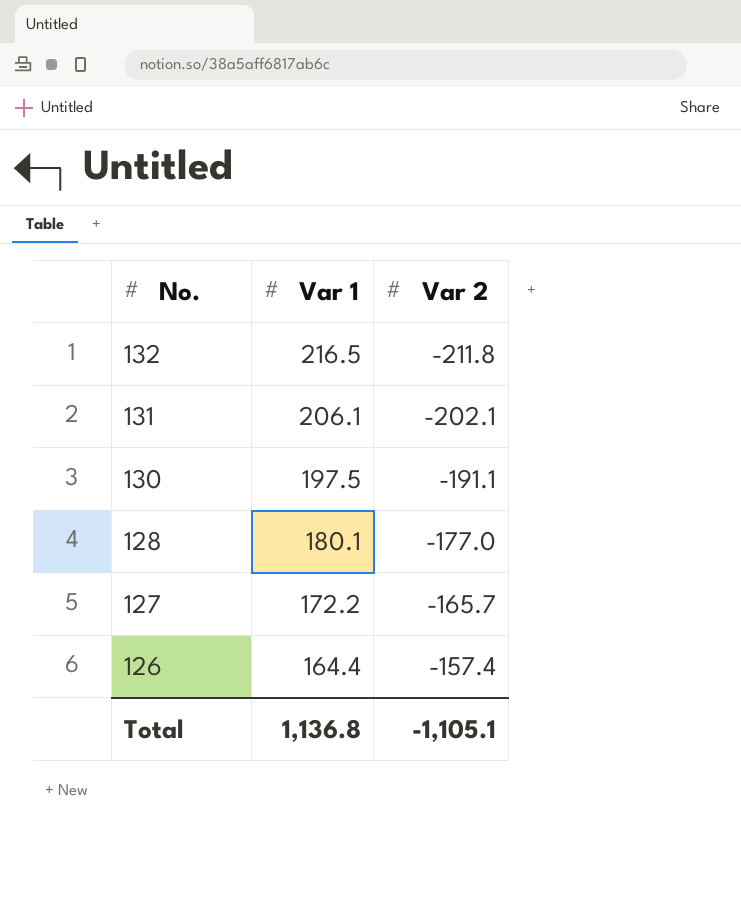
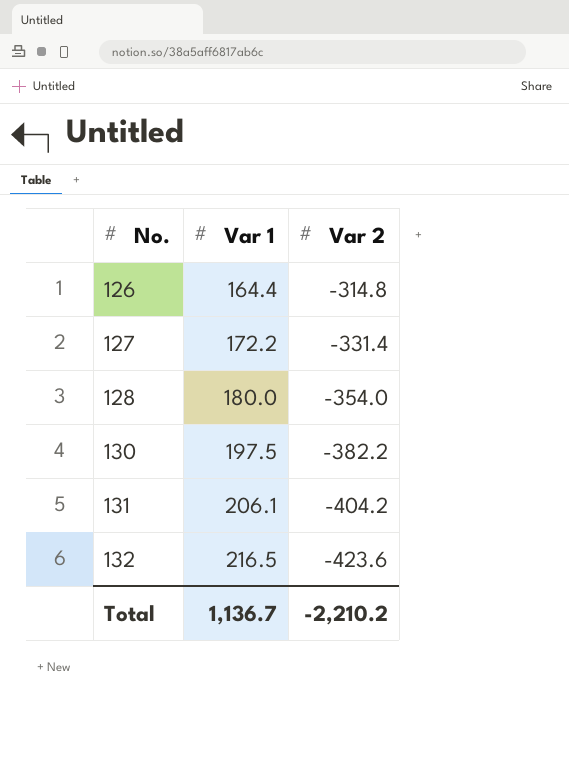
row order: No. descending -> No. ascending
126 | Var 2: -157.4 -> -314.8
127 | Var 2: -165.7 -> -331.4
128 | Var 1: 180.1 -> 180.0
128 | Var 2: -177.0 -> -354.0
130 | Var 2: -191.1 -> -382.2
131 | Var 2: -202.1 -> -404.2
132 | Var 2: -211.8 -> -423.6
Total | Var 1: 1,136.8 -> 1,136.7
Total | Var 2: -1,105.1 -> -2,210.2

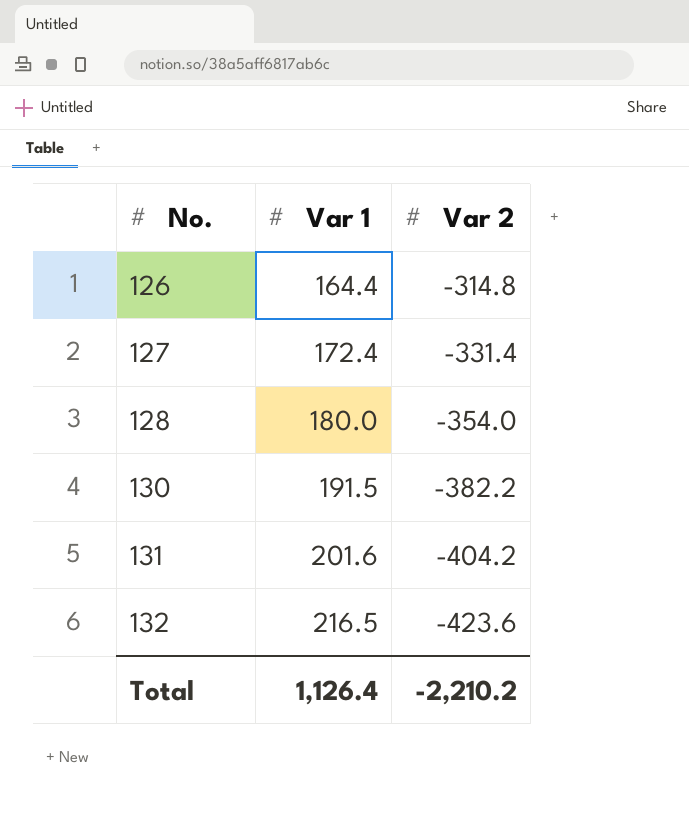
127 | Var 1: 172.2 -> 172.4
130 | Var 1: 197.5 -> 191.5
131 | Var 1: 206.1 -> 201.6
Total | Var 1: 1,136.7 -> 1,126.4

